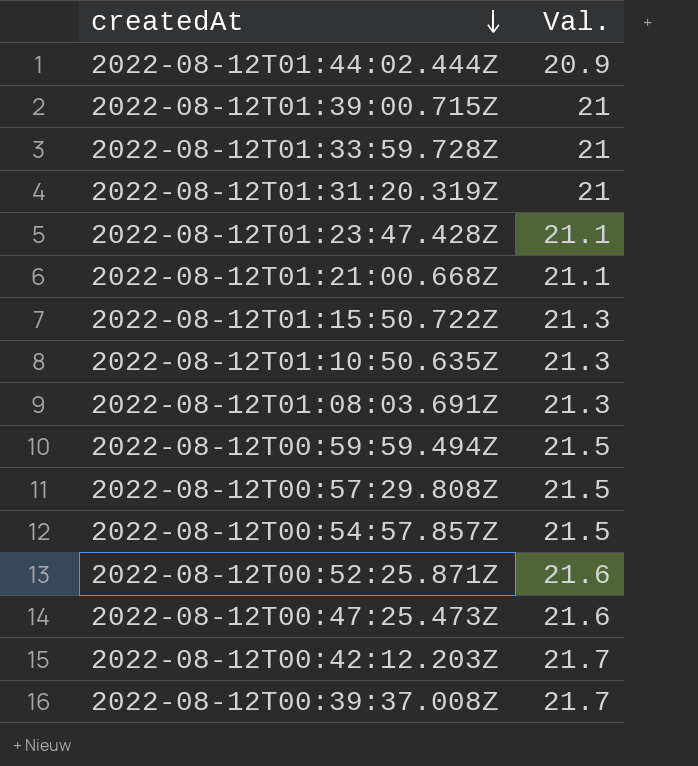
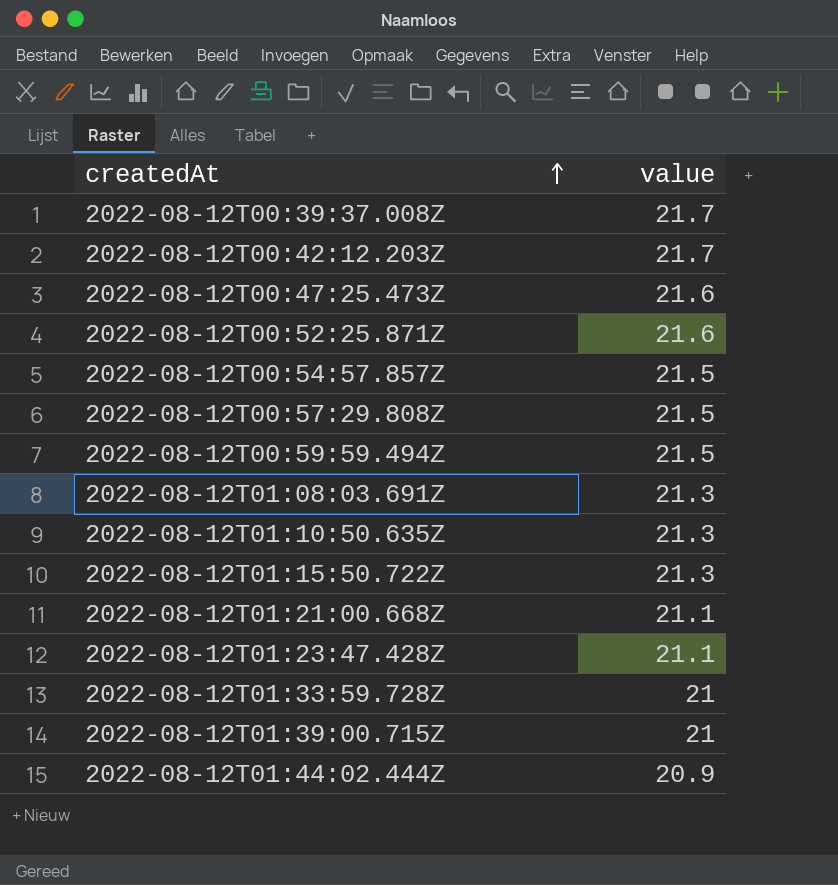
row order: createdAt descending -> createdAt ascending
column name: Val. -> value
row 2022-08-12T01:31:20.319Z: 21 -> none

